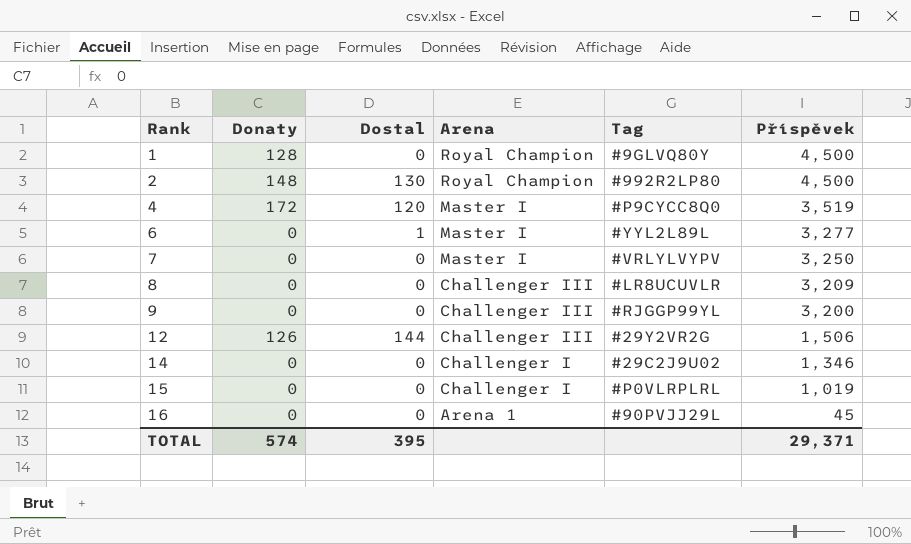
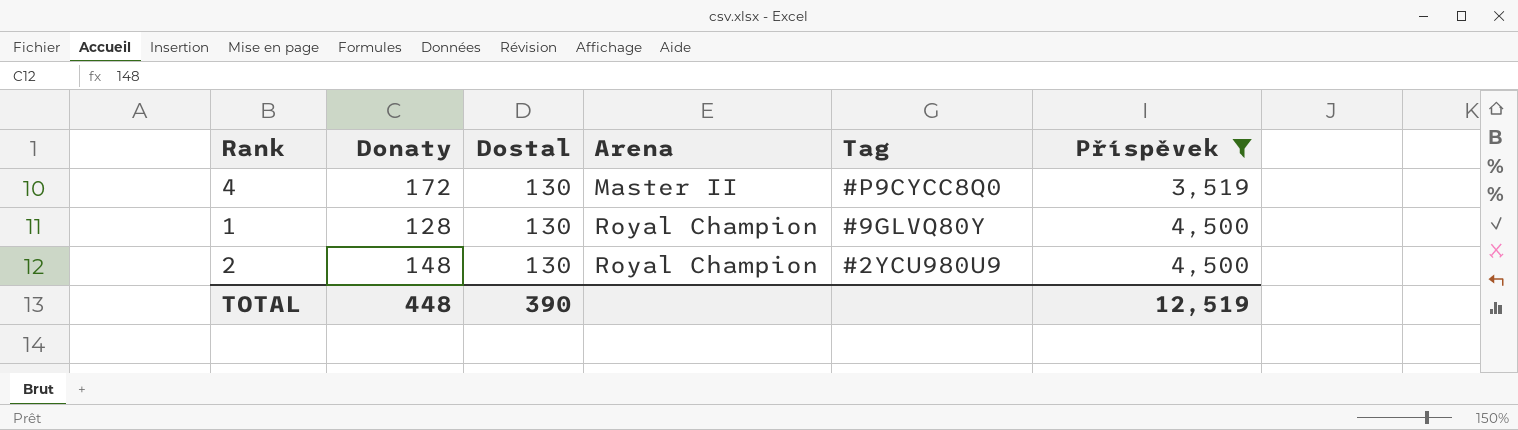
filter: none -> Příspěvek >= 3,519
row order: Rank ascending -> Arena ascending
4 | Dostal: 120 -> 130
4 | Arena: Master I -> Master II
1 | Dostal: 0 -> 130
2 | Tag: #992R2LP80 -> #2YCU980U9
TOTAL | Donaty: 574 -> 448
TOTAL | Dostal: 395 -> 390
TOTAL | Příspěvek: 29,371 -> 12,519

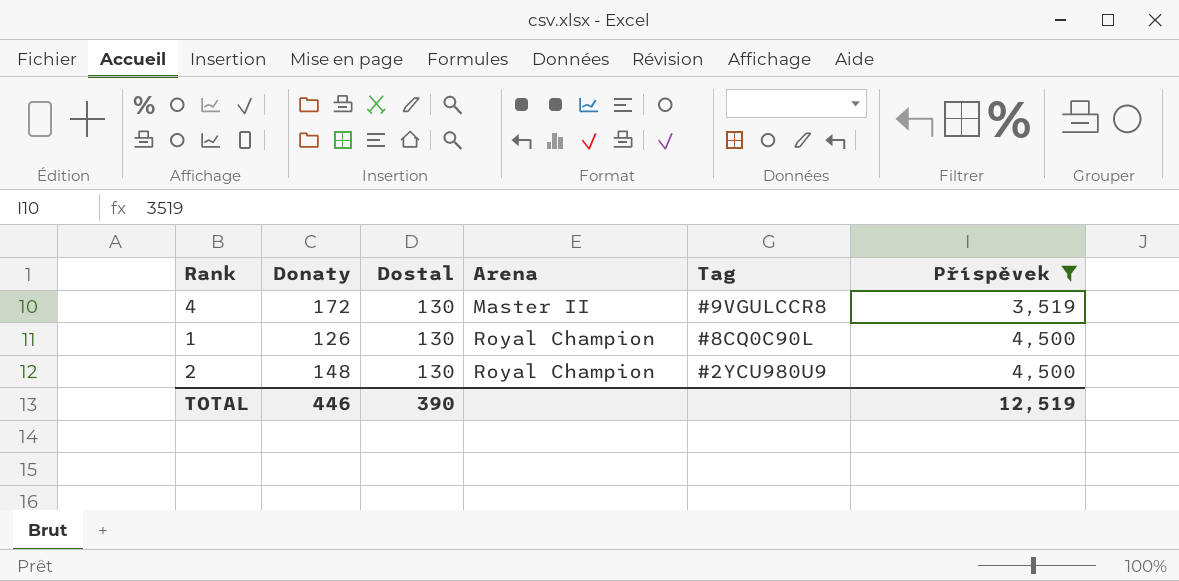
4 | Tag: #P9CYCC8Q0 -> #9VGULCCR8
1 | Donaty: 128 -> 126
1 | Tag: #9GLVQ80Y -> #8CQ0C90L
TOTAL | Donaty: 448 -> 446

